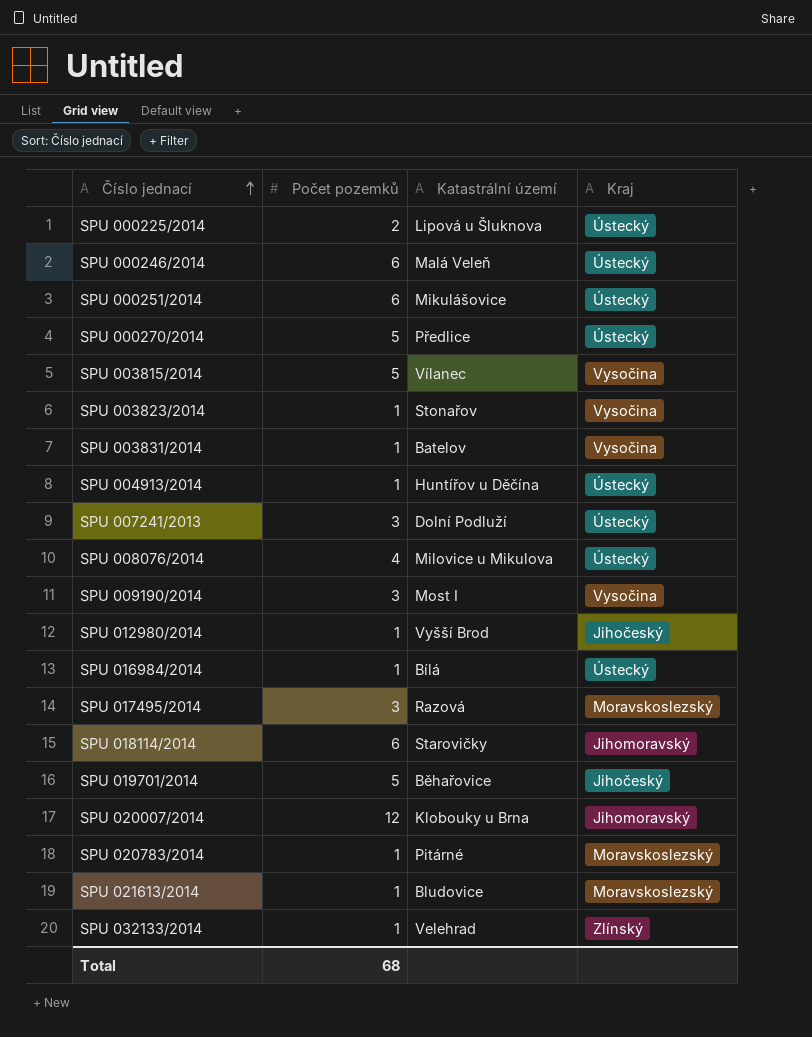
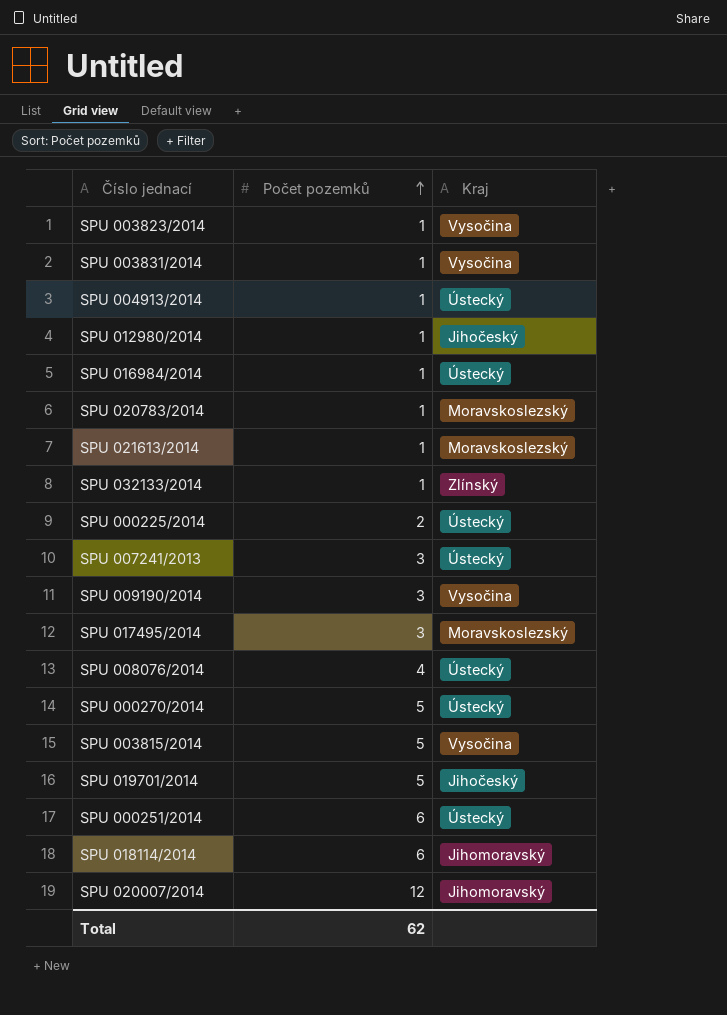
row order: Číslo jednací ascending -> Počet pozemků ascending
column Katastrální území | position: 3 -> none
row SPU 000246/2014: 6 | Malá Veleň | Ústecký -> none
Total | Počet pozemků: 68 -> 62

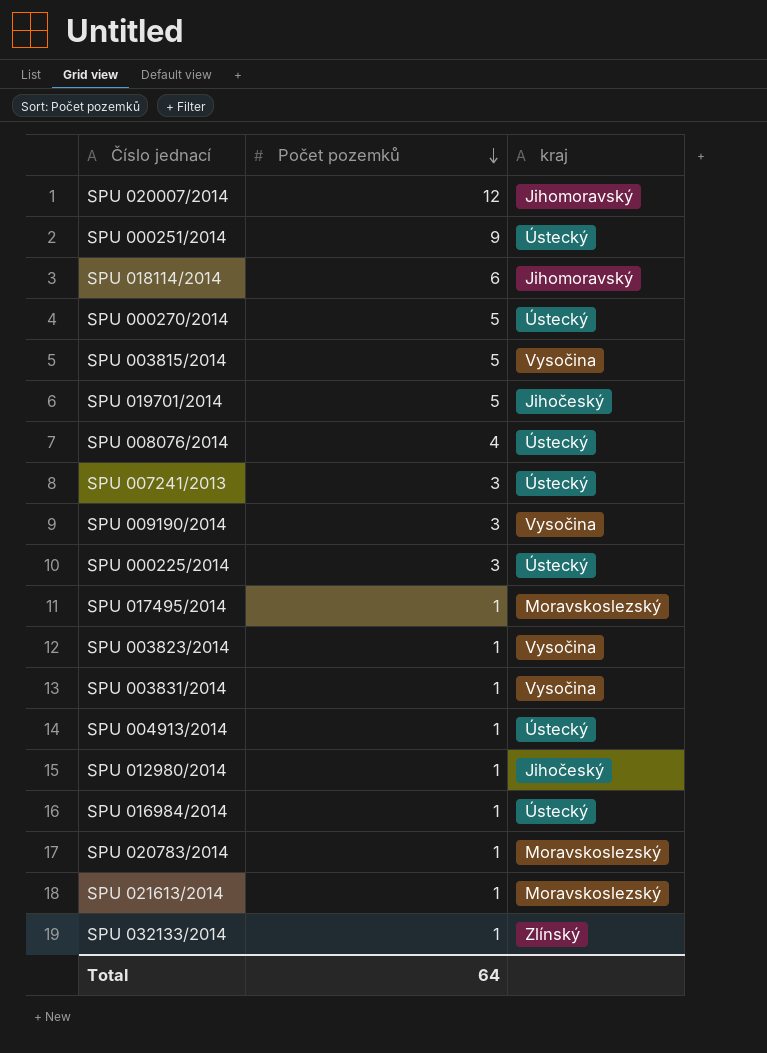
row order: Počet pozemků ascending -> Počet pozemků descending
column name: Kraj -> kraj
SPU 000251/2014 | Počet pozemků: 6 -> 9
SPU 000225/2014 | Počet pozemků: 2 -> 3
SPU 017495/2014 | Počet pozemků: 3 -> 1
Total | Počet pozemků: 62 -> 64

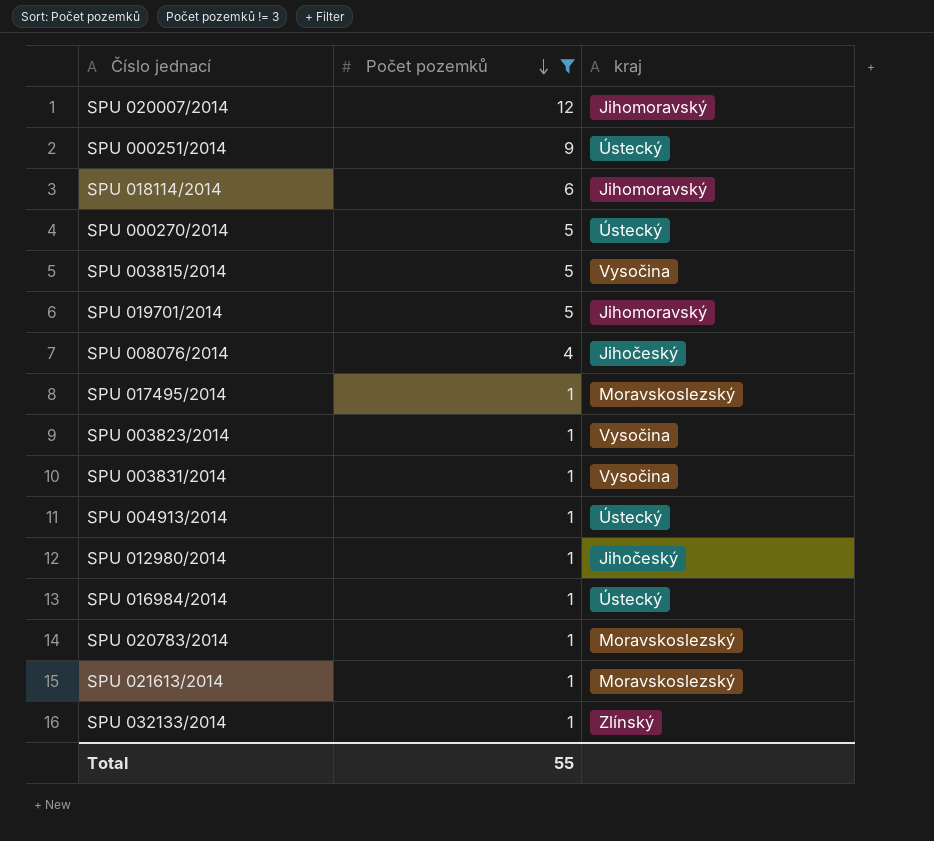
filter: none -> Počet pozemků != 3
SPU 019701/2014 | kraj: Jihočeský -> Jihomoravský
SPU 008076/2014 | kraj: Ústecký -> Jihočeský
Total | Počet pozemků: 64 -> 55

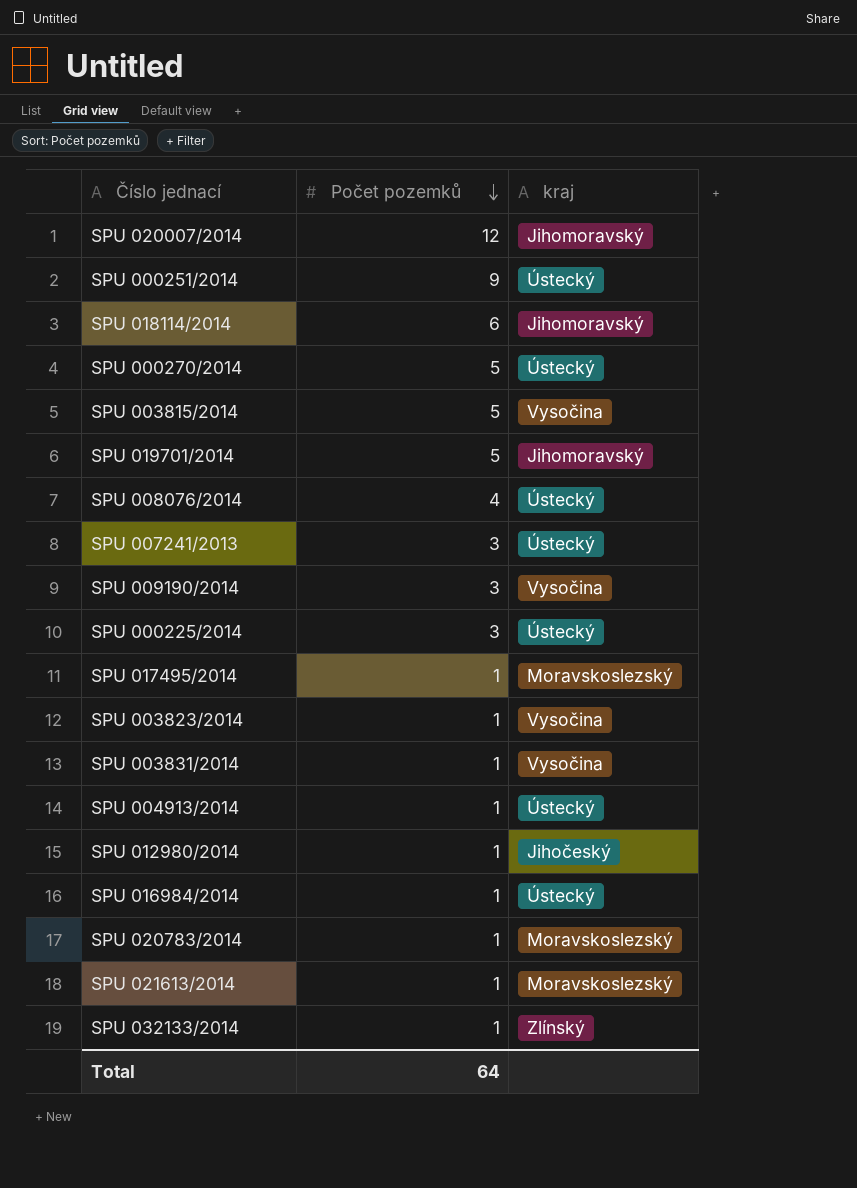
filter: Počet pozemků != 3 -> none
SPU 008076/2014 | kraj: Jihočeský -> Ústecký
Total | Počet pozemků: 55 -> 64

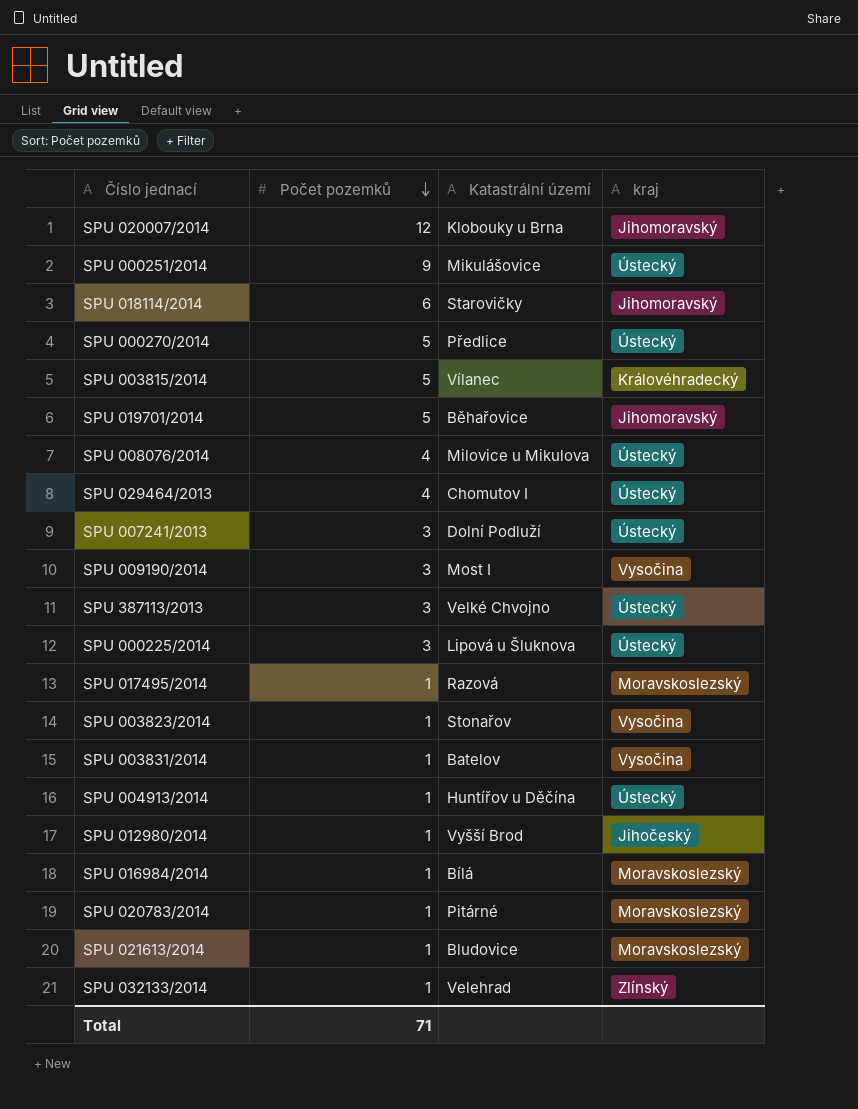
column Katastrální území | position: none -> 3
SPU 003815/2014 | kraj: Vysočina -> Královéhradecký
row SPU 029464/2013: none -> 4 | Chomutov I | Ústecký
row SPU 387113/2013: none -> 3 | Velké Chvojno | Ústecký
SPU 016984/2014 | kraj: Ústecký -> Moravskoslezský
Total | Počet pozemků: 64 -> 71

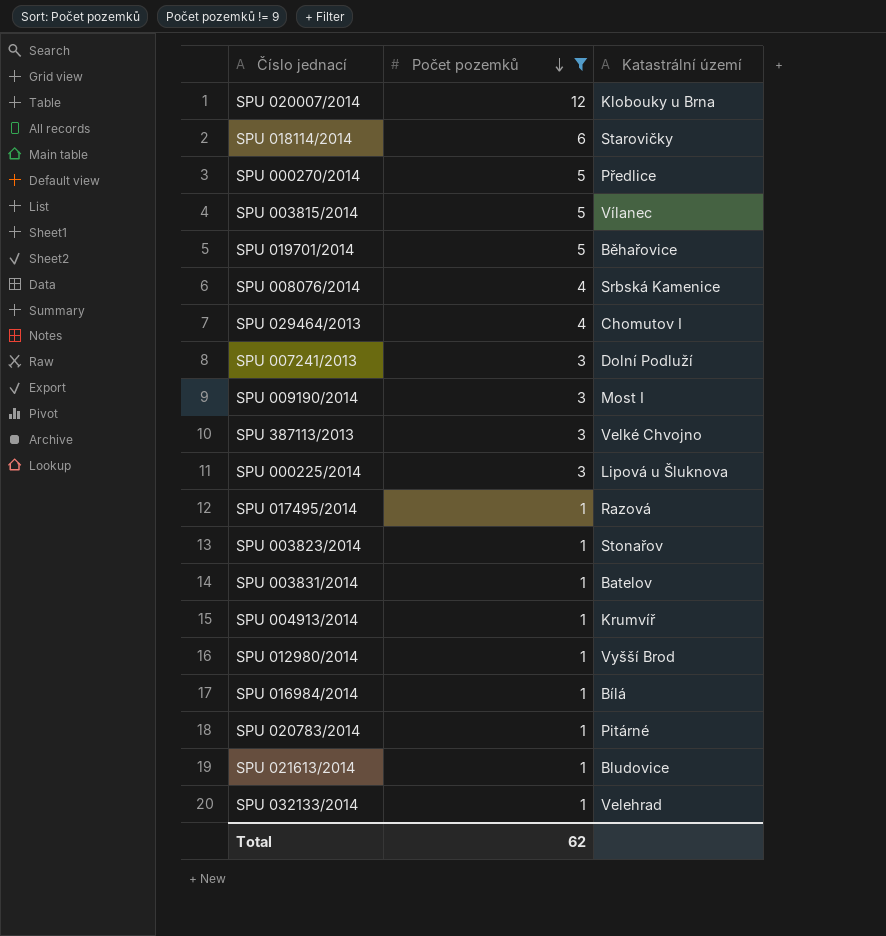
filter: none -> Počet pozemků != 9
column kraj | position: 4 -> none
SPU 008076/2014 | Katastrální území: Milovice u Mikulova -> Srbská Kamenice
SPU 004913/2014 | Katastrální území: Huntířov u Děčína -> Krumvíř
Total | Počet pozemků: 71 -> 62

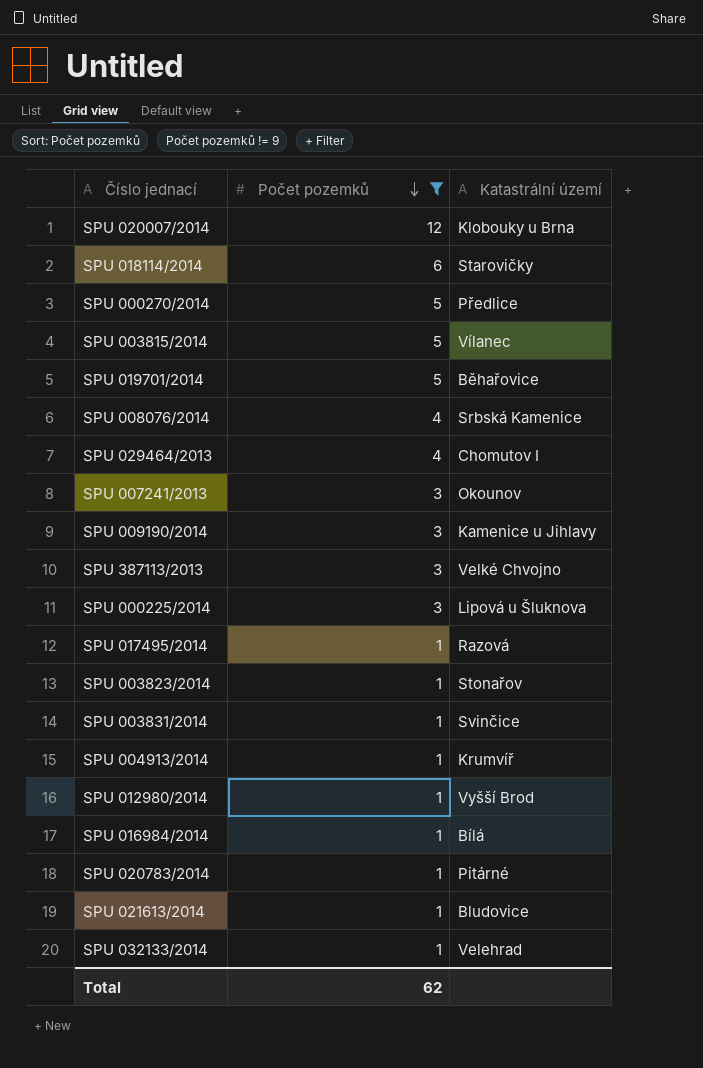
SPU 007241/2013 | Katastrální území: Dolní Podluží -> Okounov
SPU 009190/2014 | Katastrální území: Most I -> Kamenice u Jihlavy
SPU 003831/2014 | Katastrální území: Batelov -> Svinčice

